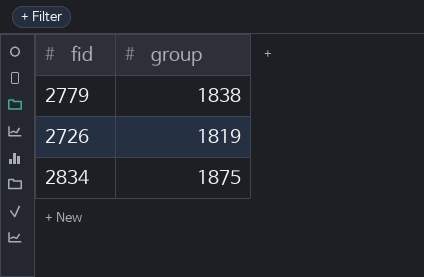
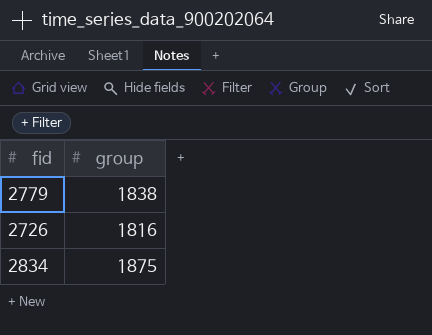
2726 | group: 1819 -> 1816

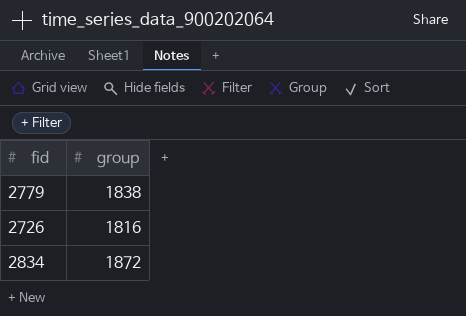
2834 | group: 1875 -> 1872

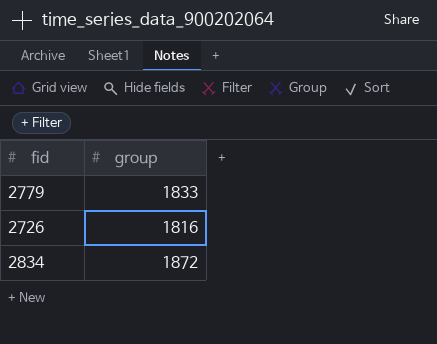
2779 | group: 1838 -> 1833

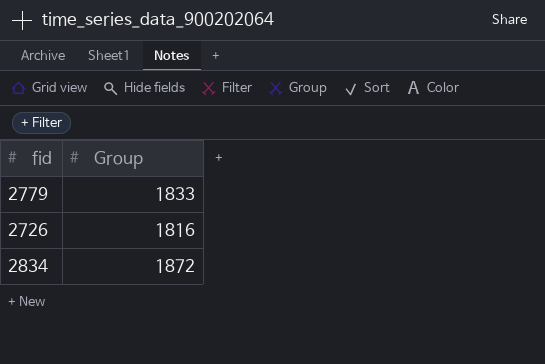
column name: group -> Group

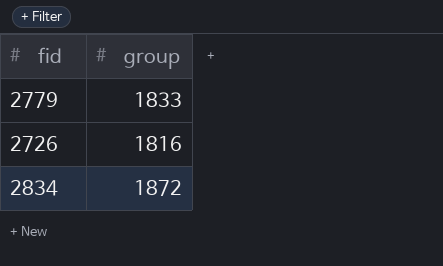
column name: Group -> group

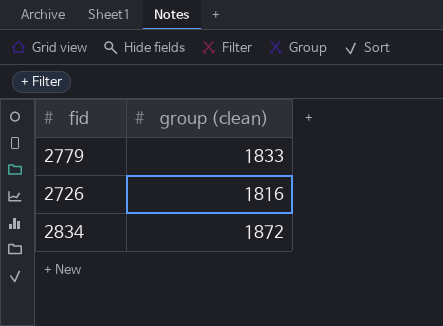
column name: group -> group (clean)

